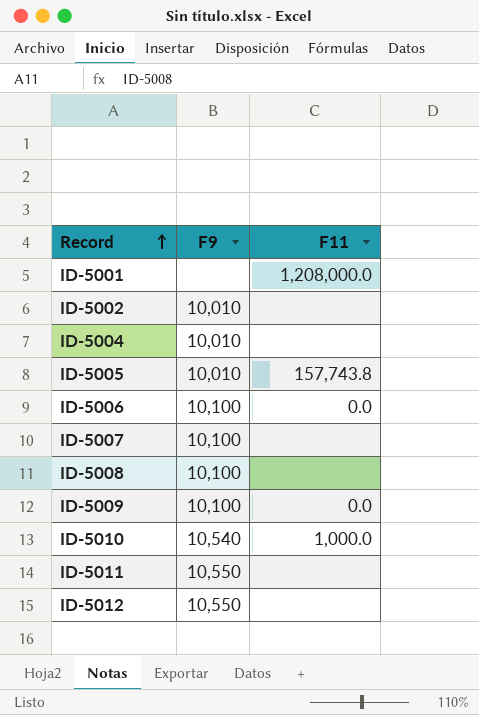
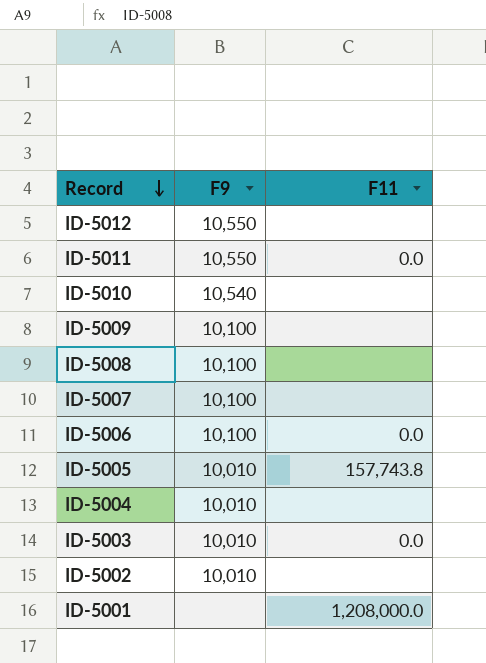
row order: Record ascending -> Record descending
ID-5011 | F11: none -> 0.0
ID-5010 | F11: 1,000.0 -> none
ID-5009 | F11: 0.0 -> none
row ID-5003: none -> 10,010 | 0.0

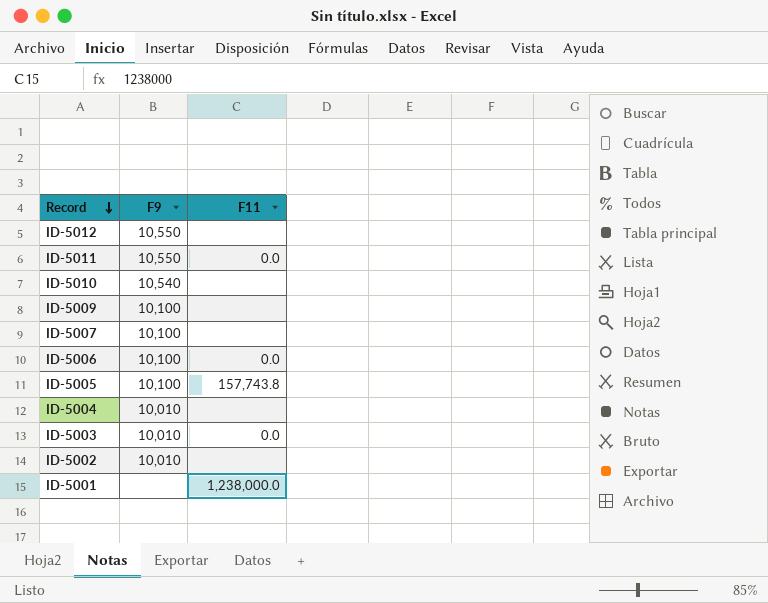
row ID-5008: 10,100 | none -> none
ID-5005 | F9: 10,010 -> 10,100
ID-5001 | F11: 1,208,000.0 -> 1,238,000.0

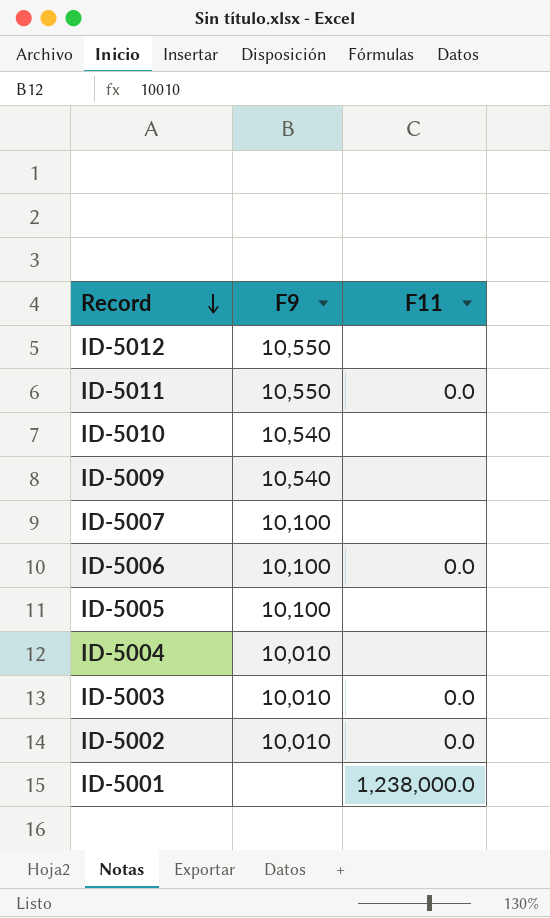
ID-5009 | F9: 10,100 -> 10,540
ID-5005 | F11: 157,743.8 -> none
ID-5002 | F11: none -> 0.0

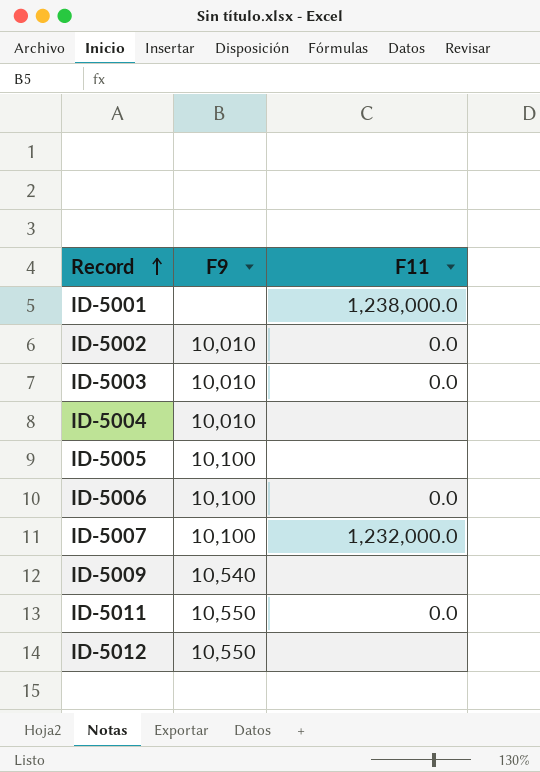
row order: Record descending -> Record ascending
row ID-5010: 10,540 | none -> none
ID-5007 | F11: none -> 1,232,000.0

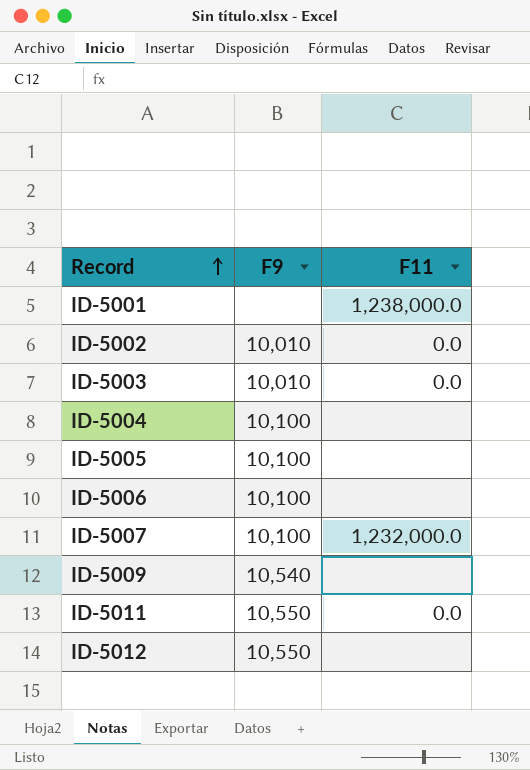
ID-5004 | F9: 10,010 -> 10,100
ID-5006 | F11: 0.0 -> none

